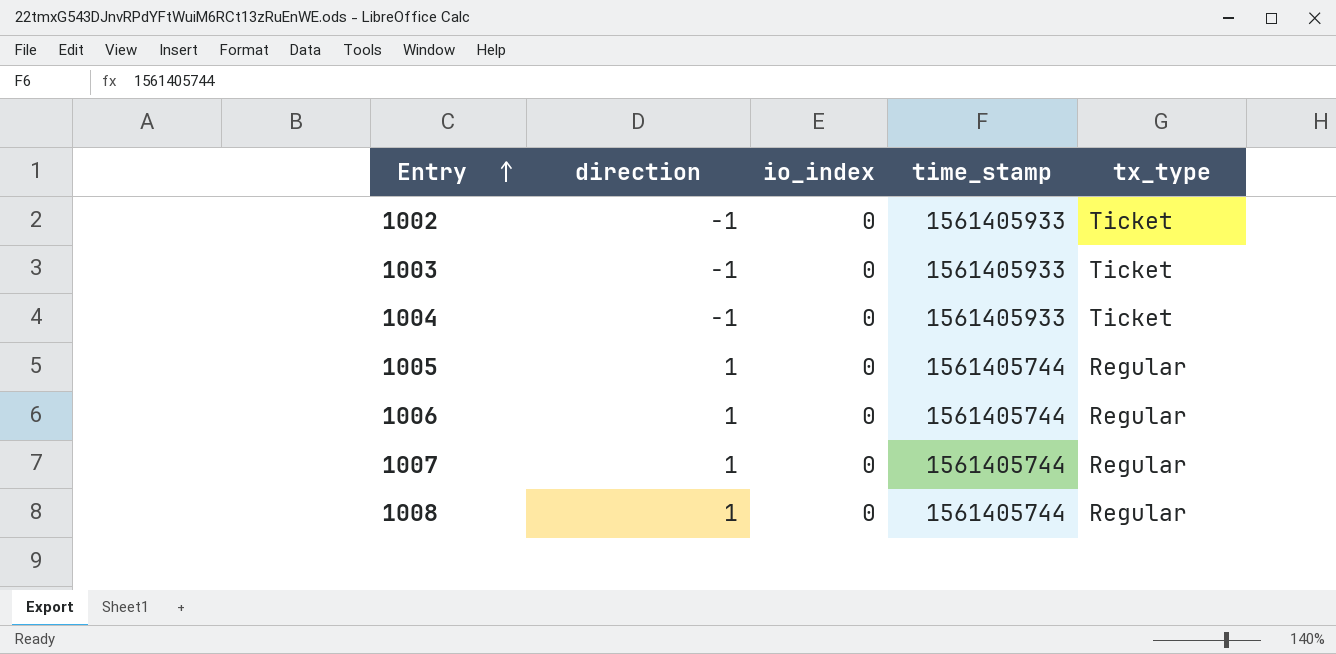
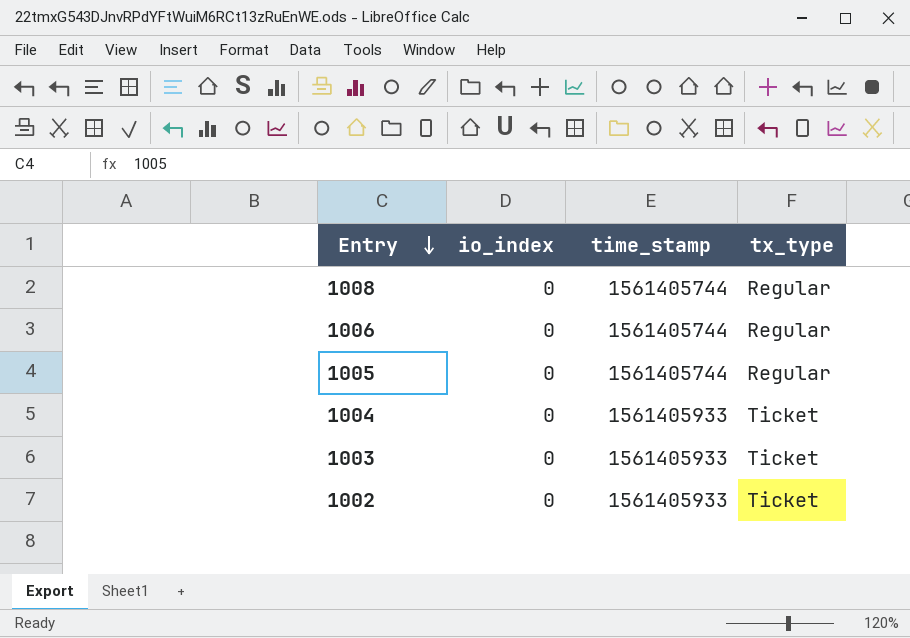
row order: Entry ascending -> Entry descending
column direction | position: 2 -> none
row 1007: 1 | 0 | 1561405744 | Regular -> none

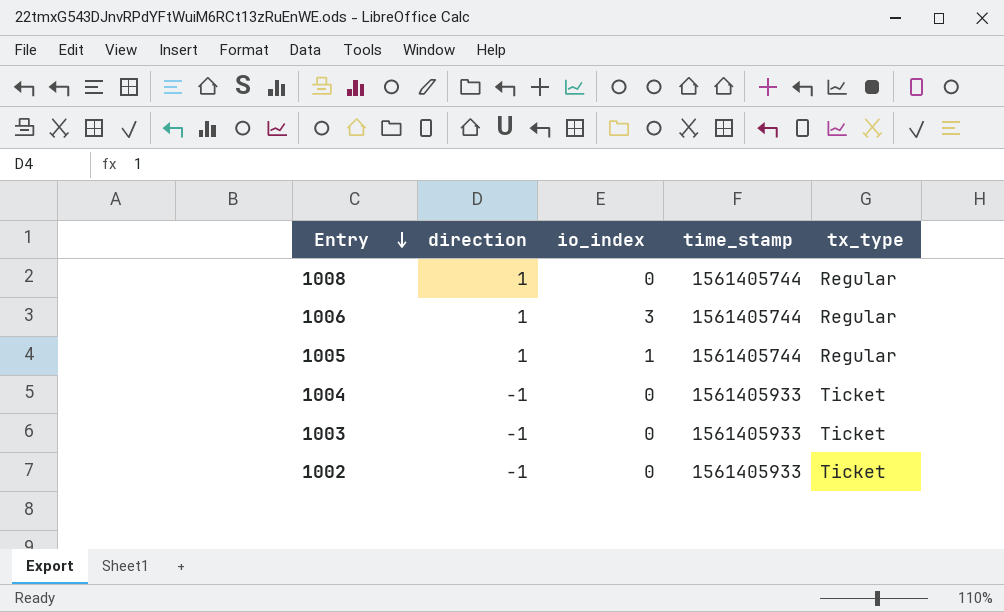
column direction | position: none -> 2
1006 | io_index: 0 -> 3
1005 | io_index: 0 -> 1

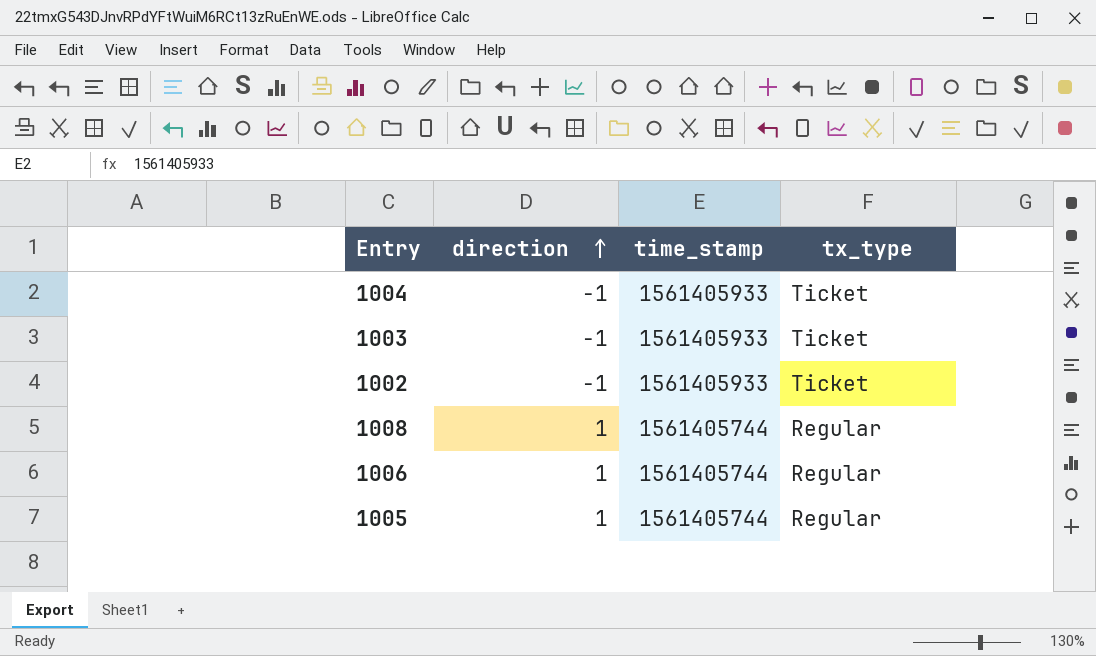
row order: Entry descending -> direction ascending
column io_index | position: 3 -> none

